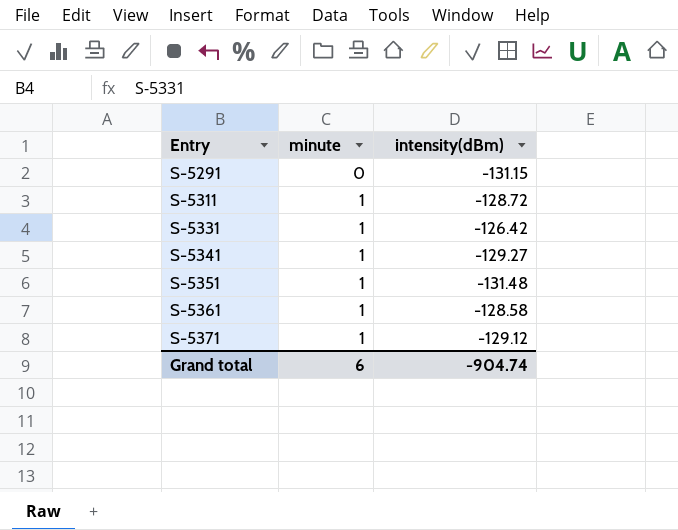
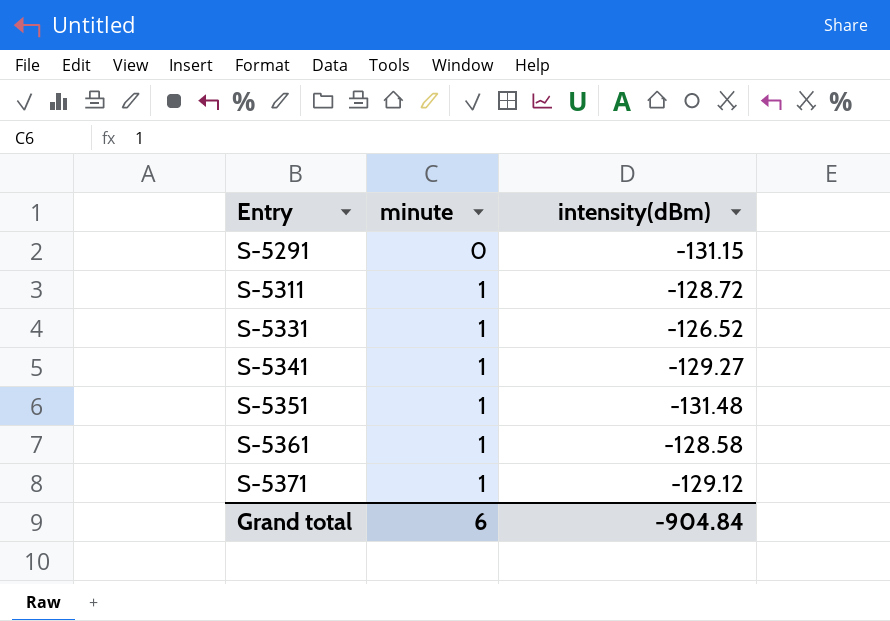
S-5331 | intensity(dBm): -126.42 -> -126.52
Grand total | intensity(dBm): -904.74 -> -904.84

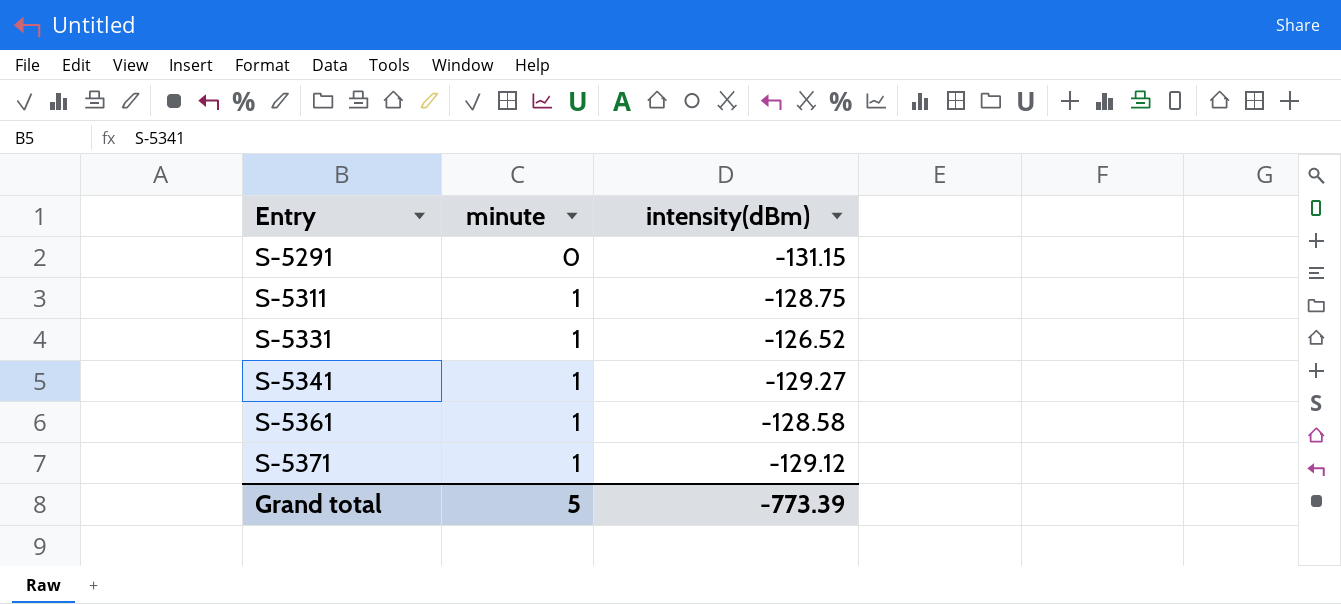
row S-5351: 1 | -131.48 -> none
S-5311 | intensity(dBm): -128.72 -> -128.75
Grand total | minute: 6 -> 5
Grand total | intensity(dBm): -904.84 -> -773.39

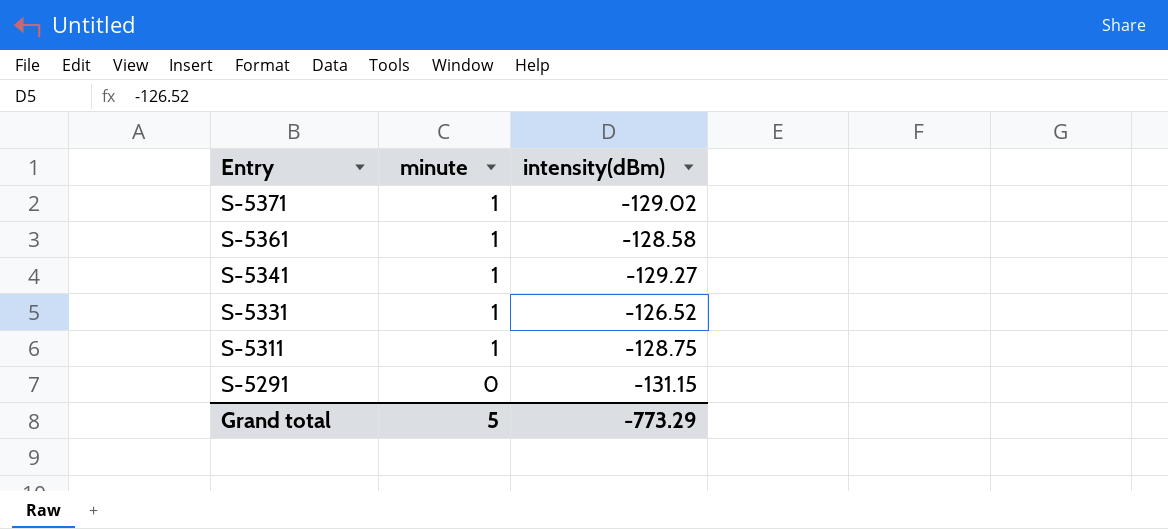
row order: Entry ascending -> Entry descending
S-5371 | intensity(dBm): -129.12 -> -129.02
Grand total | intensity(dBm): -773.39 -> -773.29

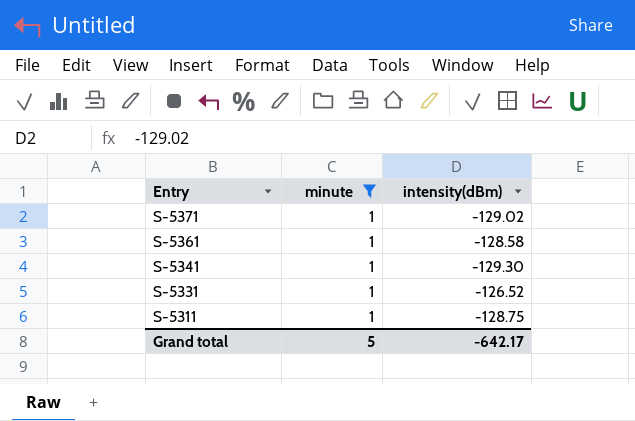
filter: none -> minute = 1
S-5341 | intensity(dBm): -129.27 -> -129.30
Grand total | intensity(dBm): -773.29 -> -642.17

